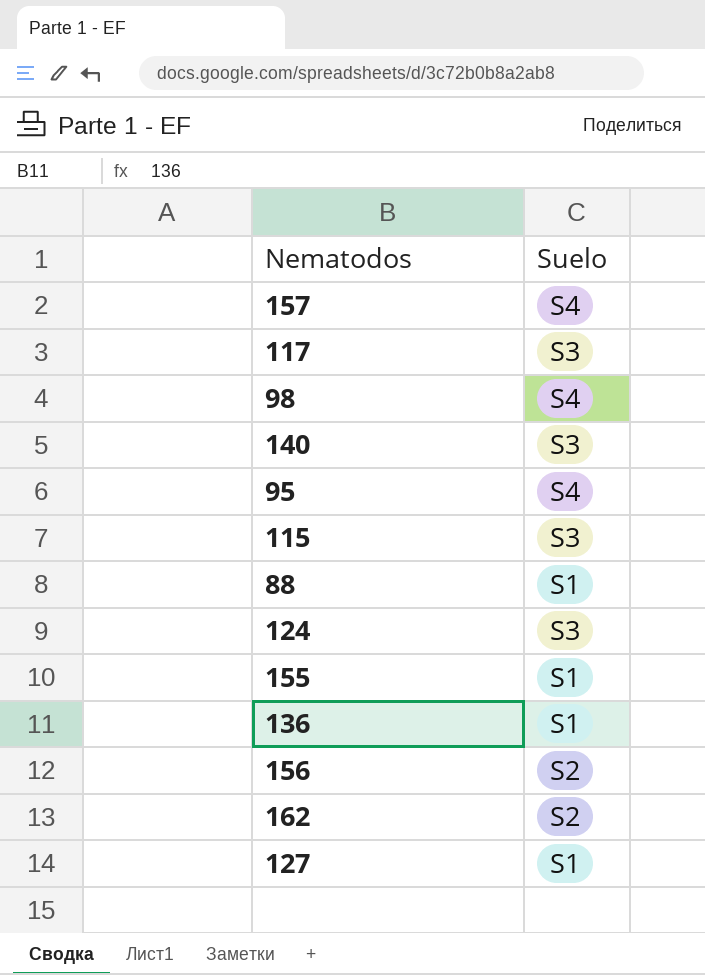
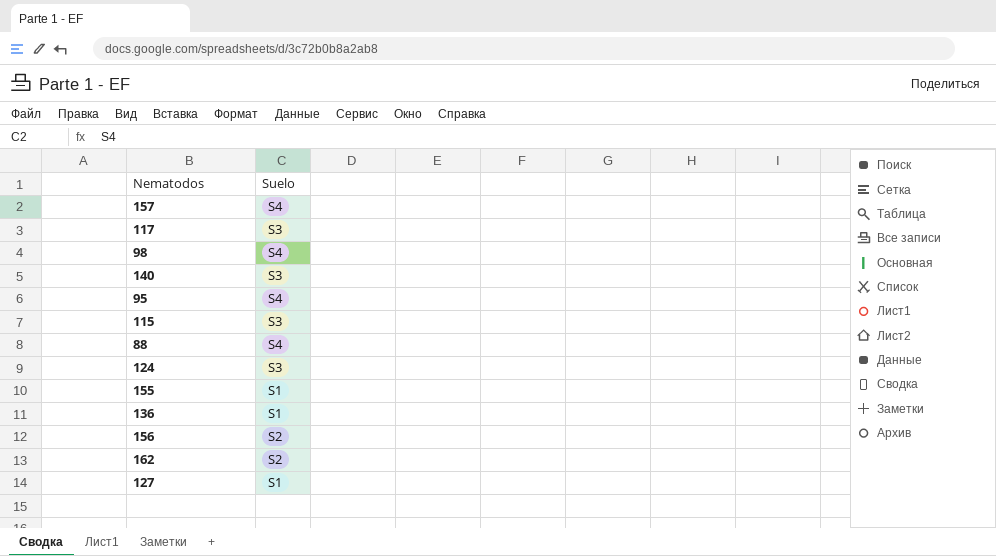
88 | Suelo: S1 -> S4

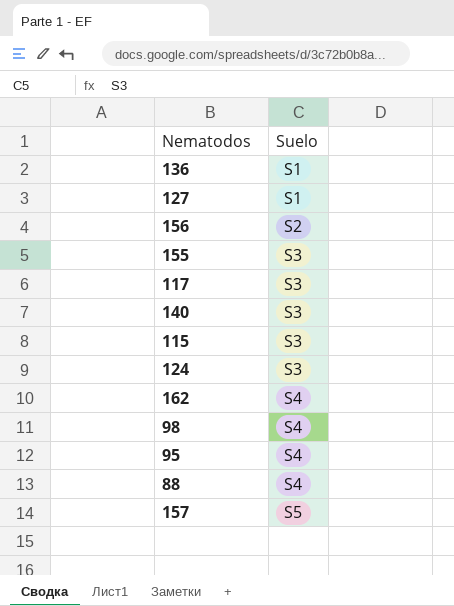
row order: none -> Suelo ascending
155 | Suelo: S1 -> S3
162 | Suelo: S2 -> S4
157 | Suelo: S4 -> S5

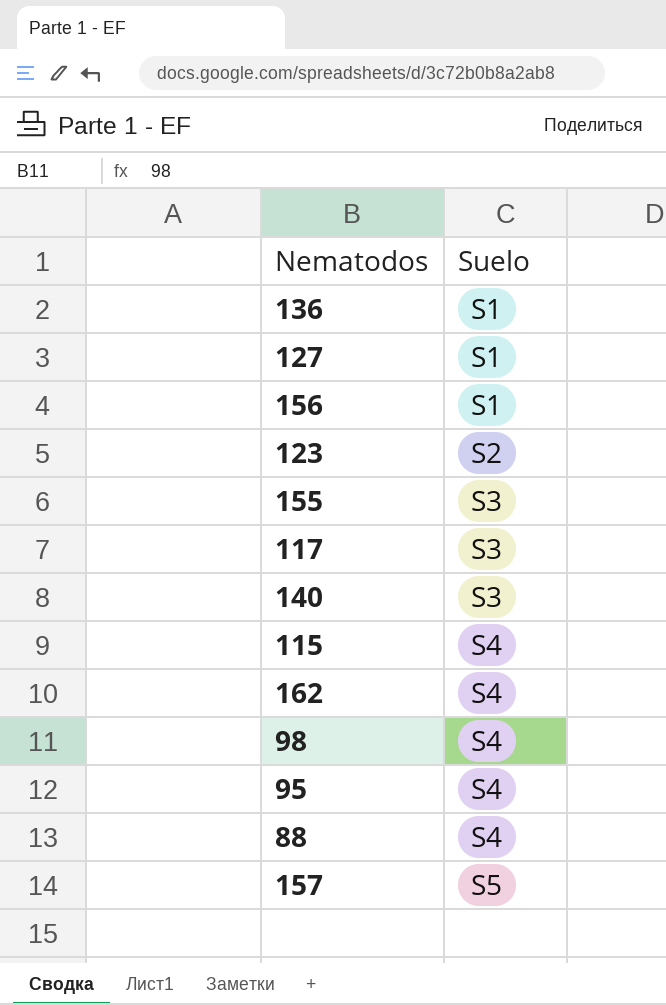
row 124: S3 -> none
156 | Suelo: S2 -> S1
row 123: none -> S2
115 | Suelo: S3 -> S4

